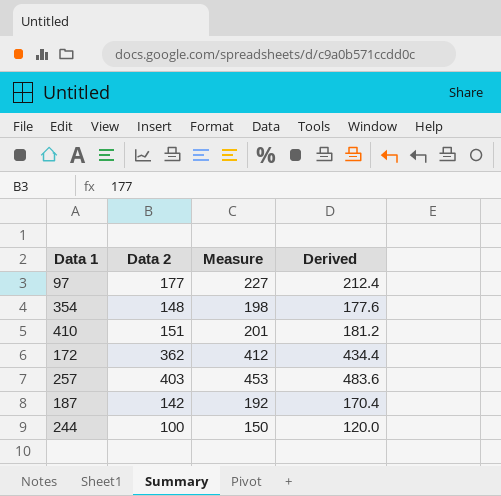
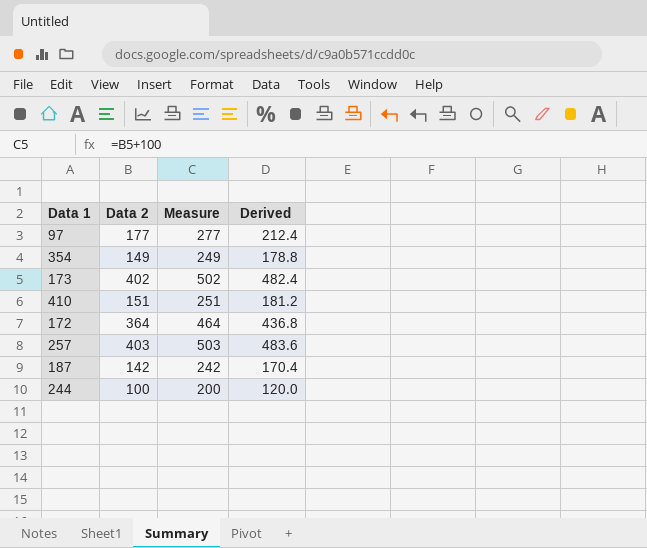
column Measure | formula: [Data 2] + 50 -> [Data 2] + 100
354 | Data 2: 148 -> 149
354 | Derived: 177.6 -> 178.8
row 173: none -> 402 | 502 | 482.4
172 | Data 2: 362 -> 364
172 | Derived: 434.4 -> 436.8

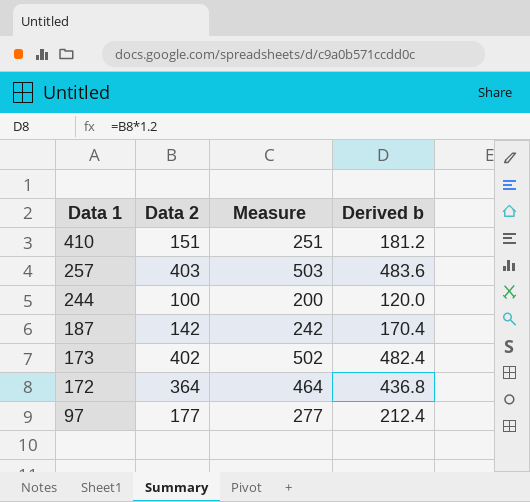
row order: none -> Data 1 descending
column name: Derived -> Derived b
row 354: 149 | 249 | 178.8 -> none

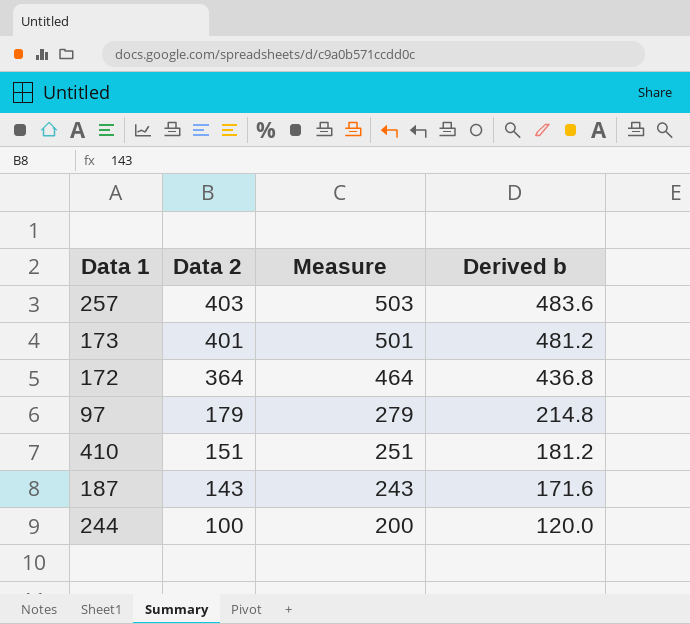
row order: Data 1 descending -> Data 2 descending
173 | Data 2: 402 -> 401
173 | Measure: 502 -> 501
173 | Derived b: 482.4 -> 481.2
97 | Data 2: 177 -> 179
97 | Measure: 277 -> 279
97 | Derived b: 212.4 -> 214.8
187 | Data 2: 142 -> 143
187 | Measure: 242 -> 243
187 | Derived b: 170.4 -> 171.6

